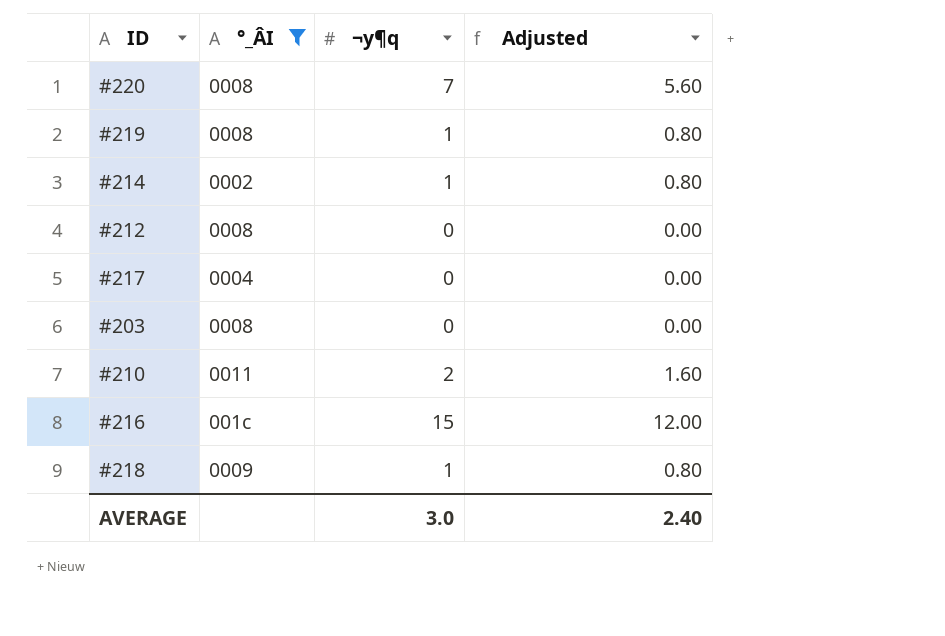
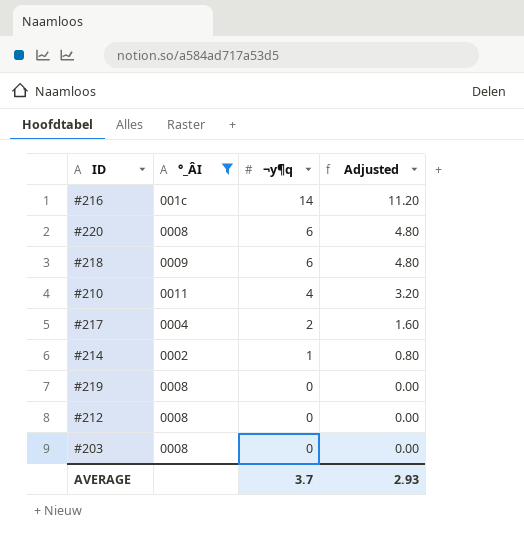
row order: none -> ¬y¶q descending
#216 | ¬y¶q: 15 -> 14
#216 | Adjusted: 12.00 -> 11.20
#220 | ¬y¶q: 7 -> 6
#220 | Adjusted: 5.60 -> 4.80
#218 | ¬y¶q: 1 -> 6
#218 | Adjusted: 0.80 -> 4.80
#210 | ¬y¶q: 2 -> 4
#210 | Adjusted: 1.60 -> 3.20
#217 | ¬y¶q: 0 -> 2
#217 | Adjusted: 0.00 -> 1.60
#219 | ¬y¶q: 1 -> 0
#219 | Adjusted: 0.80 -> 0.00
AVERAGE | ¬y¶q: 3.0 -> 3.7
AVERAGE | Adjusted: 2.40 -> 2.93

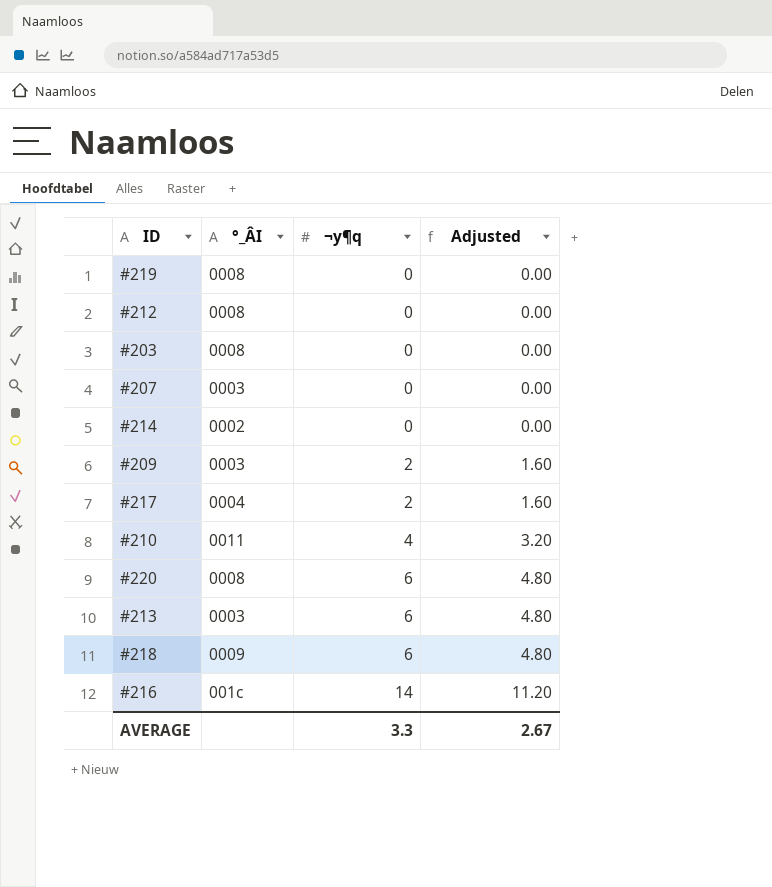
filter: °_ÂI != 0003 -> none
row order: ¬y¶q descending -> ¬y¶q ascending
#214 | ¬y¶q: 1 -> 0
#214 | Adjusted: 0.80 -> 0.00
AVERAGE | ¬y¶q: 3.7 -> 3.3
AVERAGE | Adjusted: 2.93 -> 2.67

